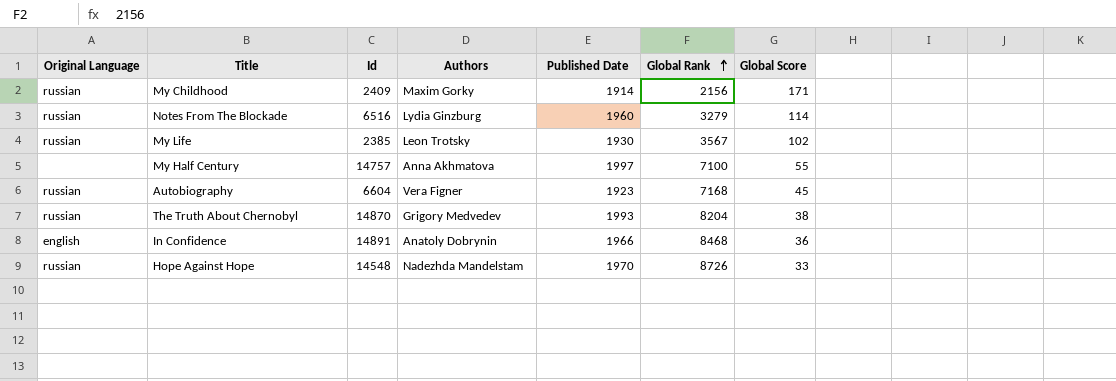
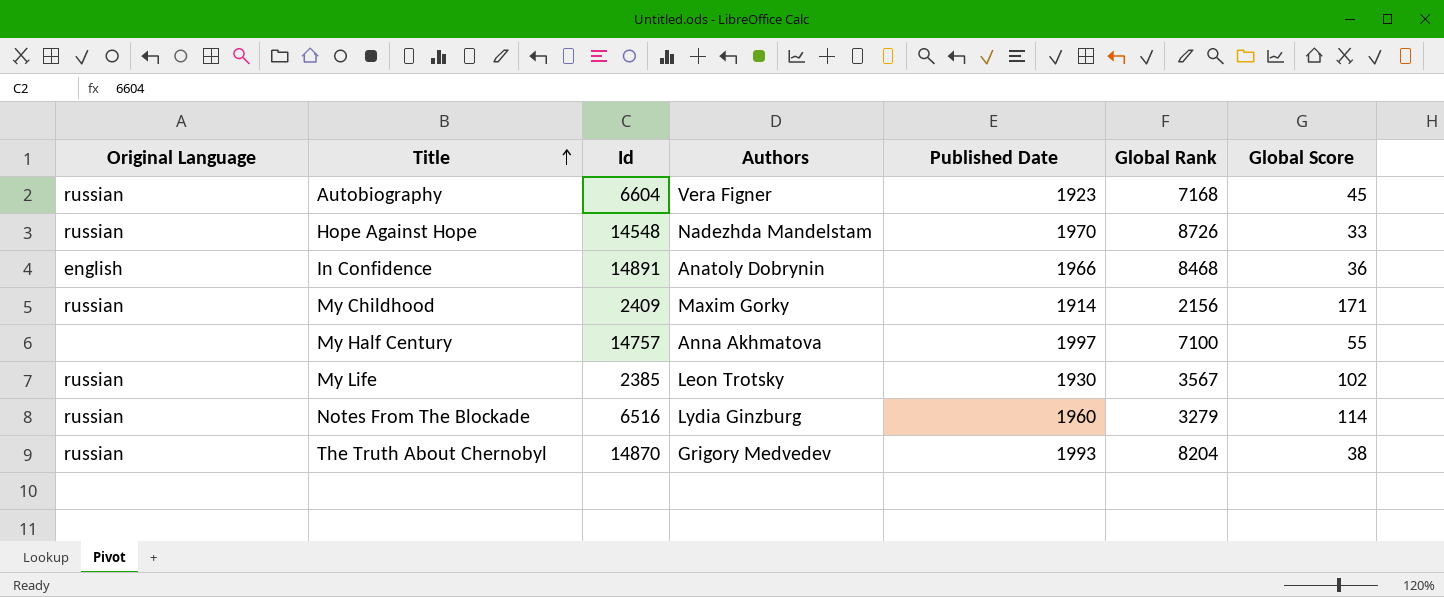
row order: Global Rank ascending -> Title ascending

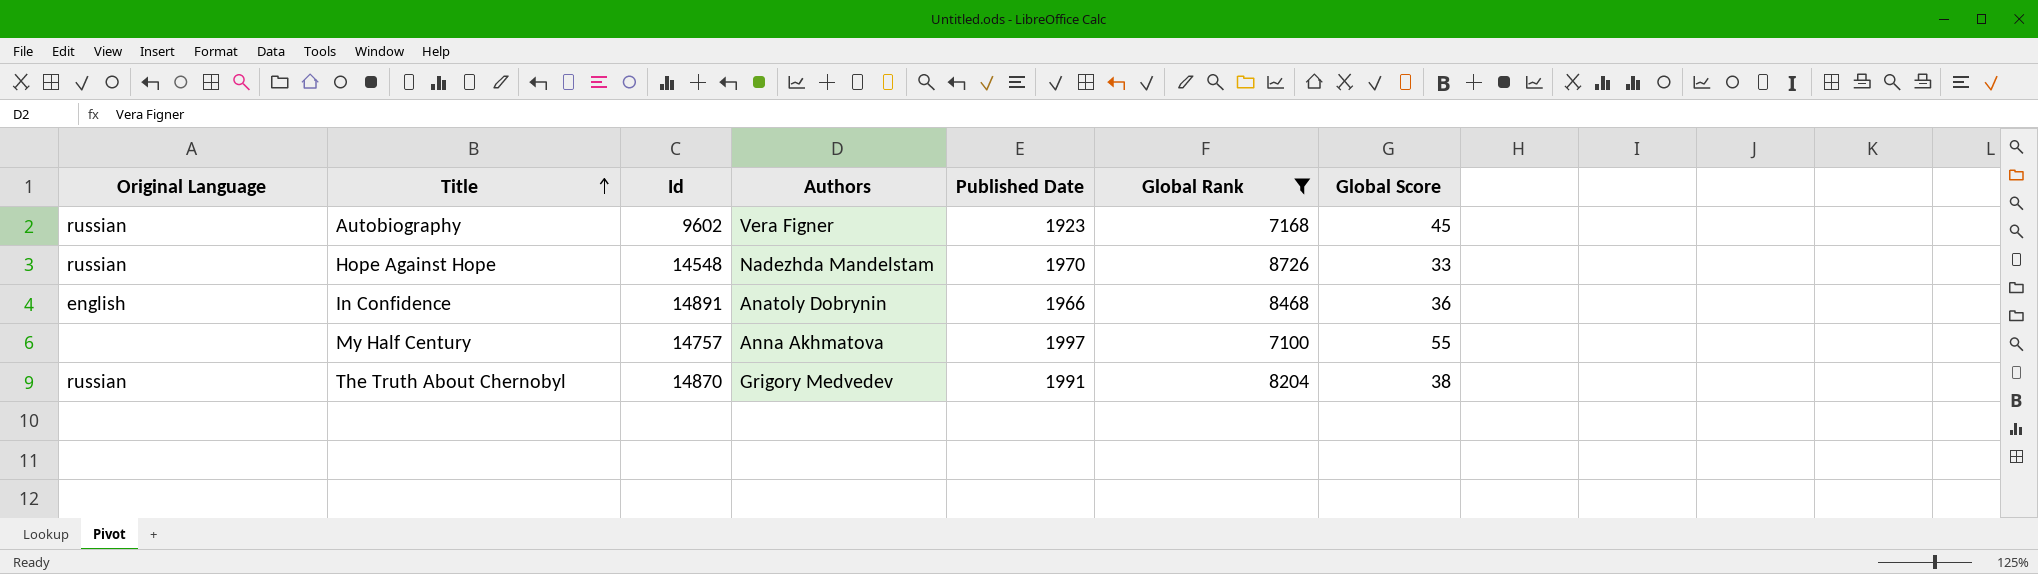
filter: none -> Global Rank >= 7100
Autobiography | Id: 6604 -> 9602
The Truth About Chernobyl | Published Date: 1993 -> 1991

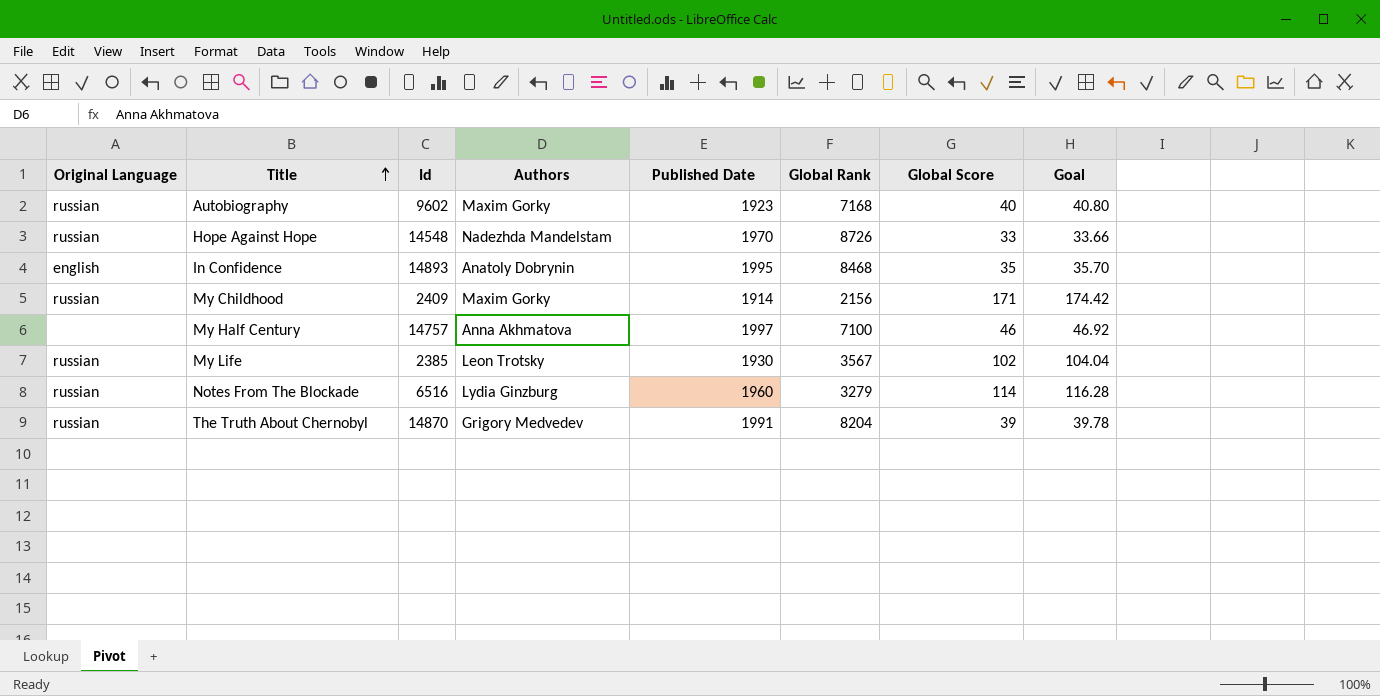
filter: Global Rank >= 7100 -> none
column Goal | formula: none -> [Global Score] * 1.02
Autobiography | Authors: Vera Figner -> Maxim Gorky
Autobiography | Global Score: 45 -> 40
In Confidence | Id: 14891 -> 14893
In Confidence | Published Date: 1966 -> 1995
In Confidence | Global Score: 36 -> 35
My Half Century | Global Score: 55 -> 46
The Truth About Chernobyl | Global Score: 38 -> 39

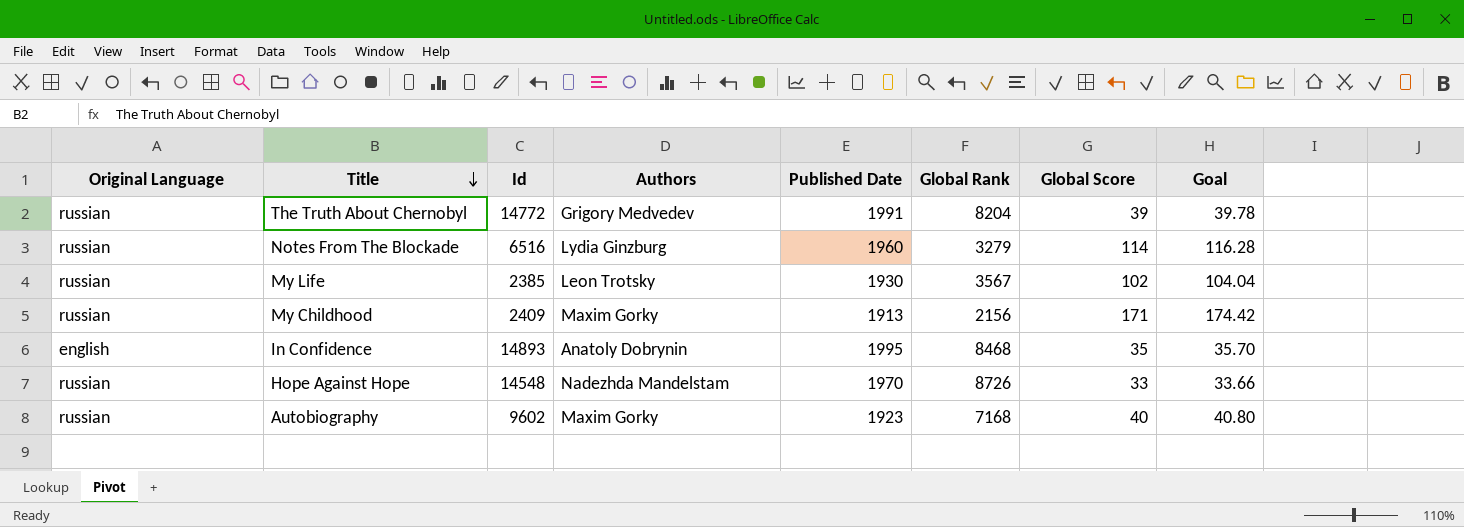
row order: Title ascending -> Title descending
row My Half Century: none | 14757 | Anna Akhmatova | 1997 | 7100 | 46 | 46.92 -> none
The Truth About Chernobyl | Id: 14870 -> 14772
My Childhood | Published Date: 1914 -> 1913

